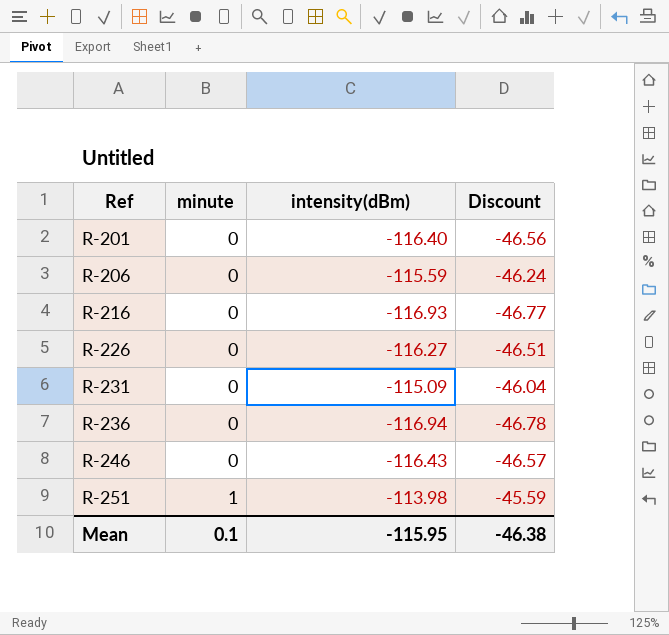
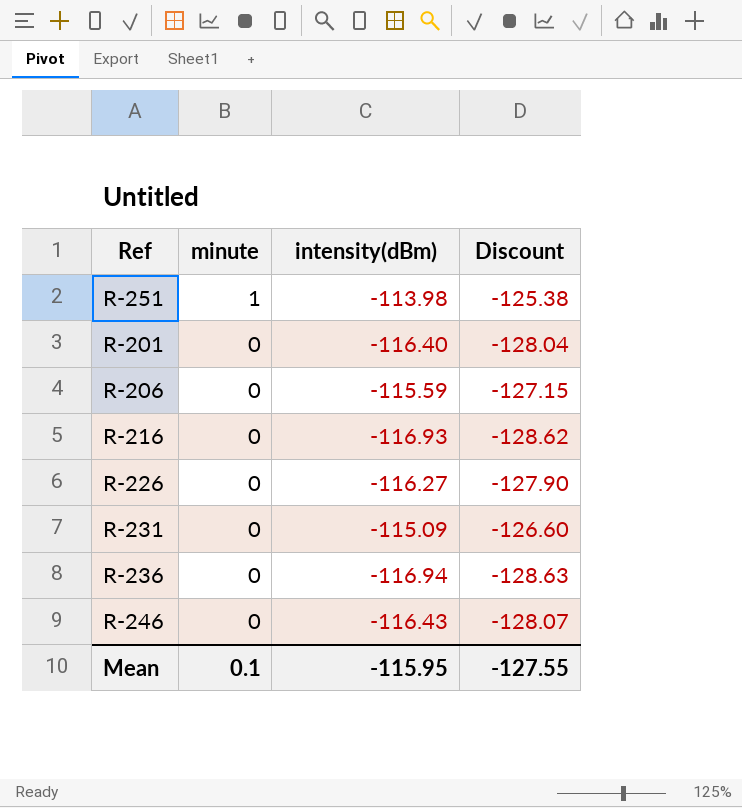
row order: Ref ascending -> minute descending
column Discount | formula: [intensity(dBm)] * 0.4 -> [intensity(dBm)] * 1.1
Mean | Discount: -46.38 -> -127.55

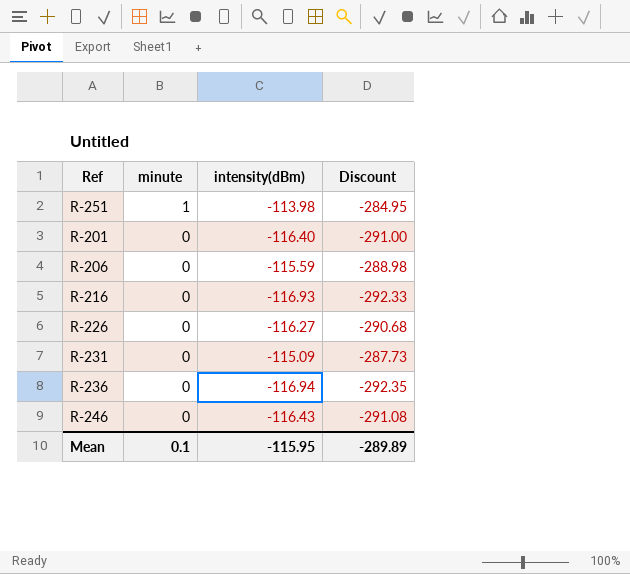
column Discount | formula: [intensity(dBm)] * 1.1 -> [intensity(dBm)] * 2.5
Mean | Discount: -127.55 -> -289.89

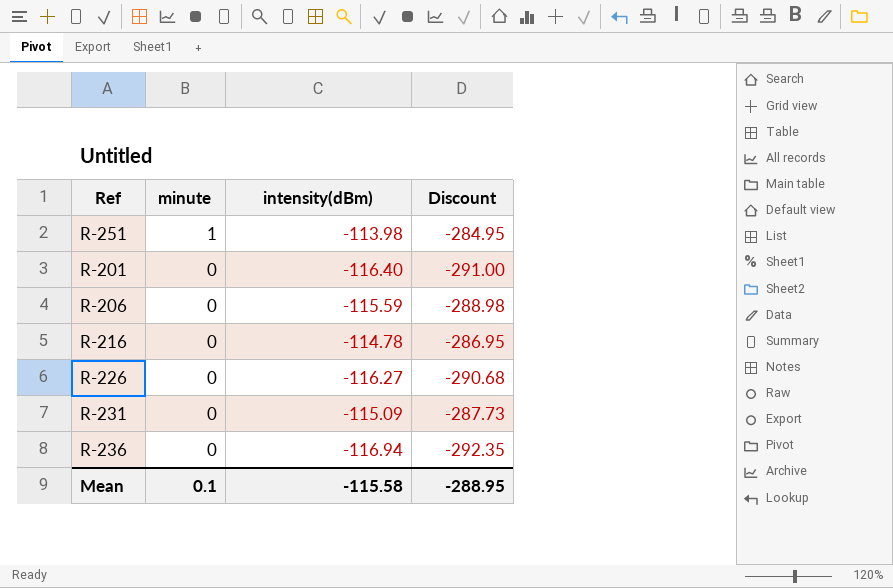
row R-246: 0 | -116.43 | -291.08 -> none
R-216 | intensity(dBm): -116.93 -> -114.78
R-216 | Discount: -292.33 -> -286.95
Mean | intensity(dBm): -115.95 -> -115.58
Mean | Discount: -289.89 -> -288.95

